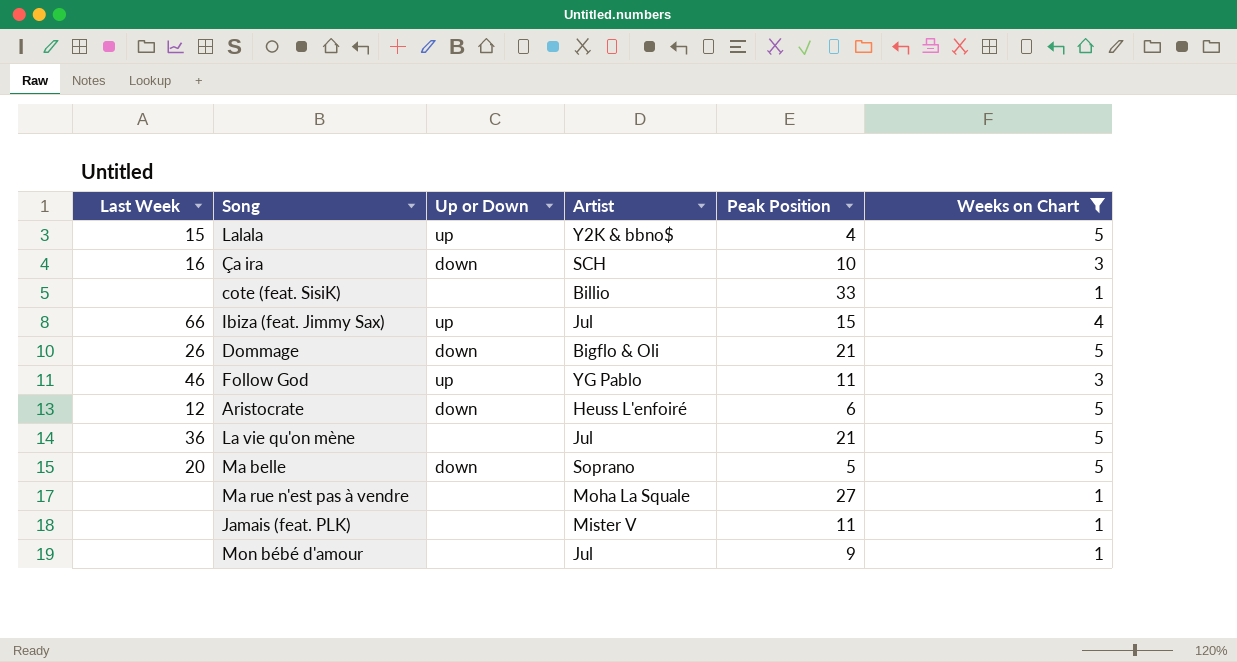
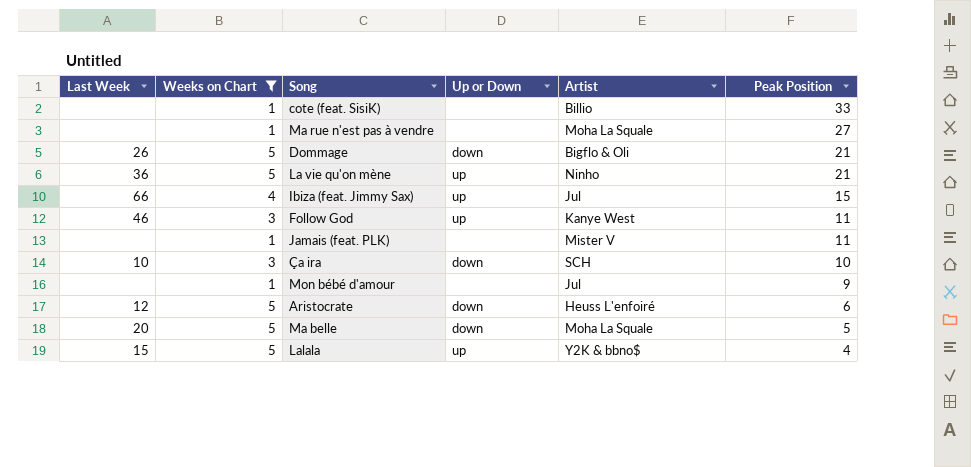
row order: none -> Peak Position descending
column Weeks on Chart | position: 6 -> 2
La vie qu'on mène | Up or Down: none -> up
La vie qu'on mène | Artist: Jul -> Ninho
Follow God | Artist: YG Pablo -> Kanye West
Ça ira | Last Week: 16 -> 10
Ma belle | Artist: Soprano -> Moha La Squale

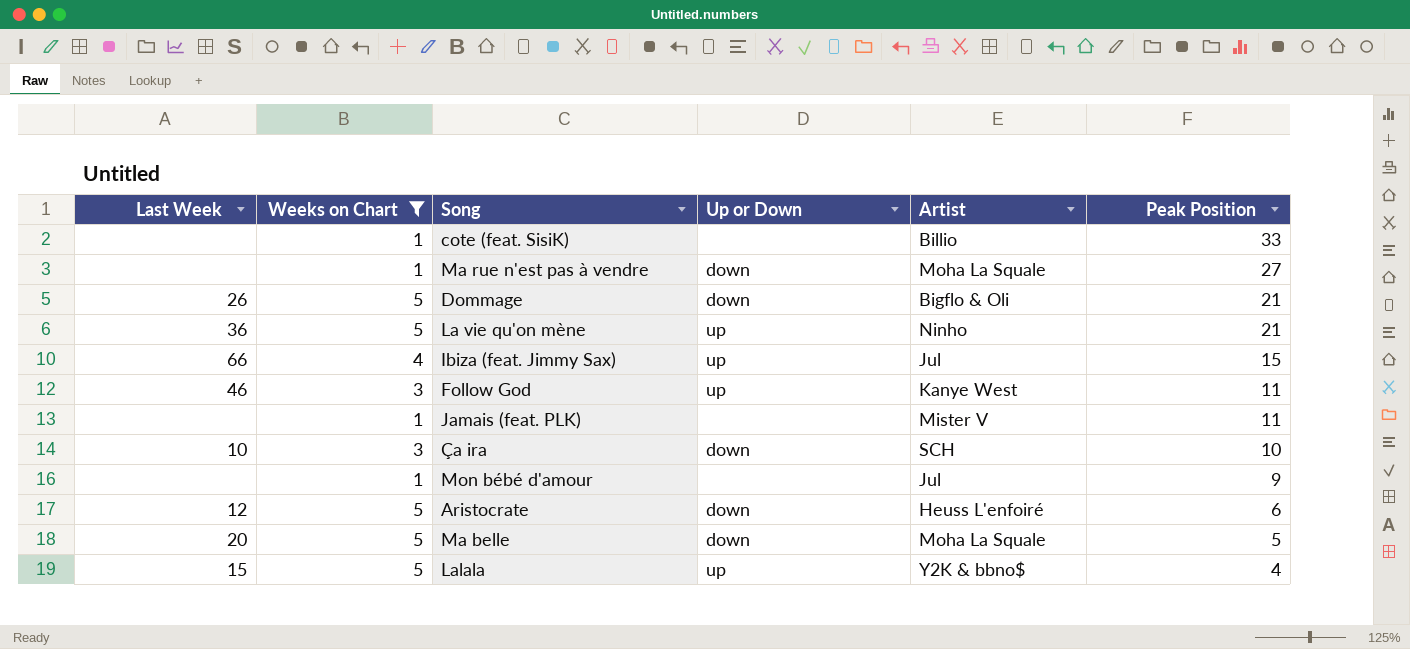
Ma rue n'est pas à vendre | Up or Down: none -> down

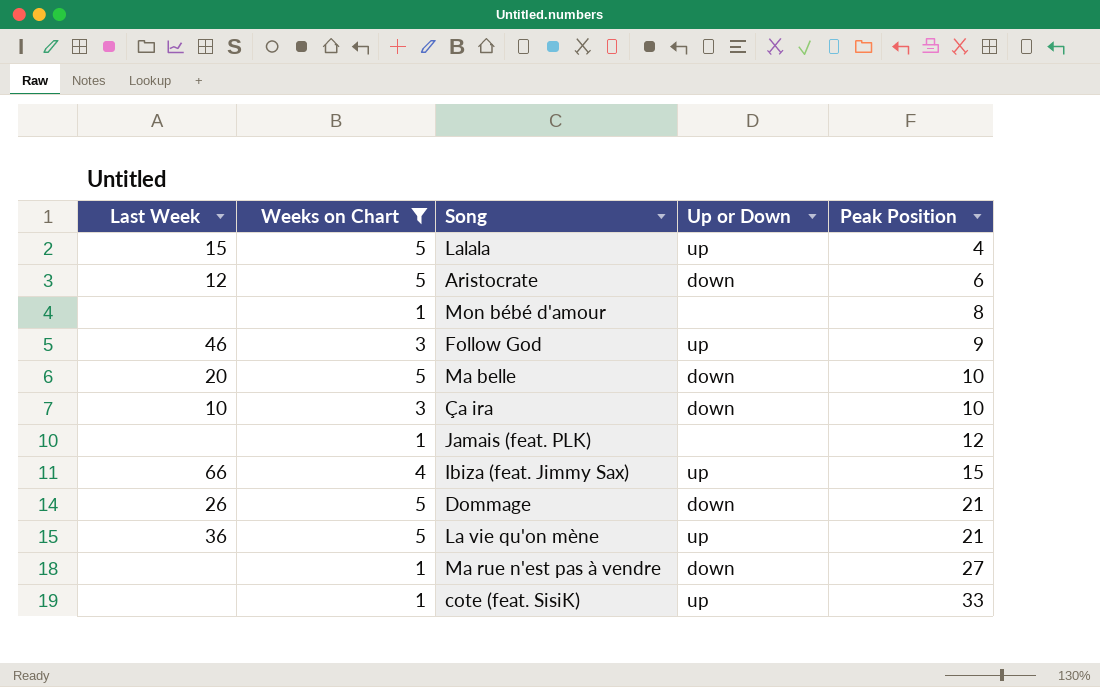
row order: Peak Position descending -> Peak Position ascending
column Artist | position: 5 -> none
Mon bébé d'amour | Peak Position: 9 -> 8
Follow God | Peak Position: 11 -> 9
Ma belle | Peak Position: 5 -> 10
Jamais (feat. PLK) | Peak Position: 11 -> 12
cote (feat. SisiK) | Up or Down: none -> up

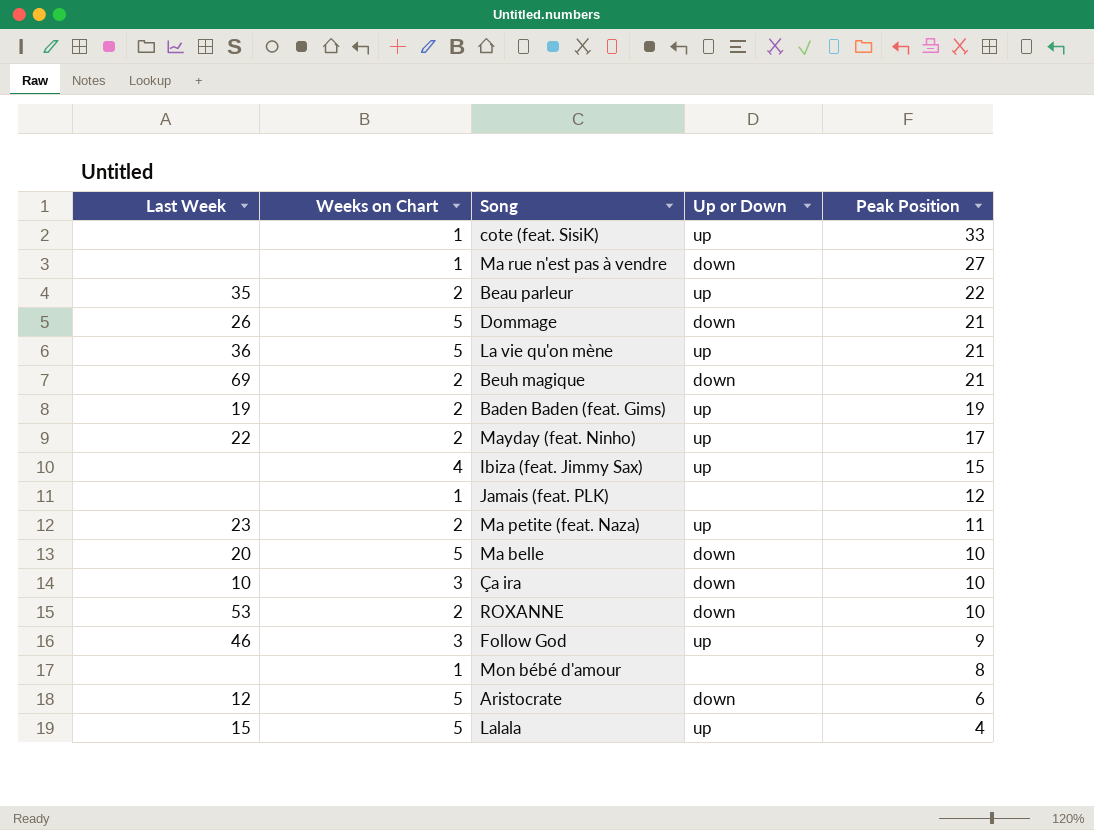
filter: Weeks on Chart != 2 -> none
row order: Peak Position ascending -> Peak Position descending
Ibiza (feat. Jimmy Sax) | Last Week: 66 -> none

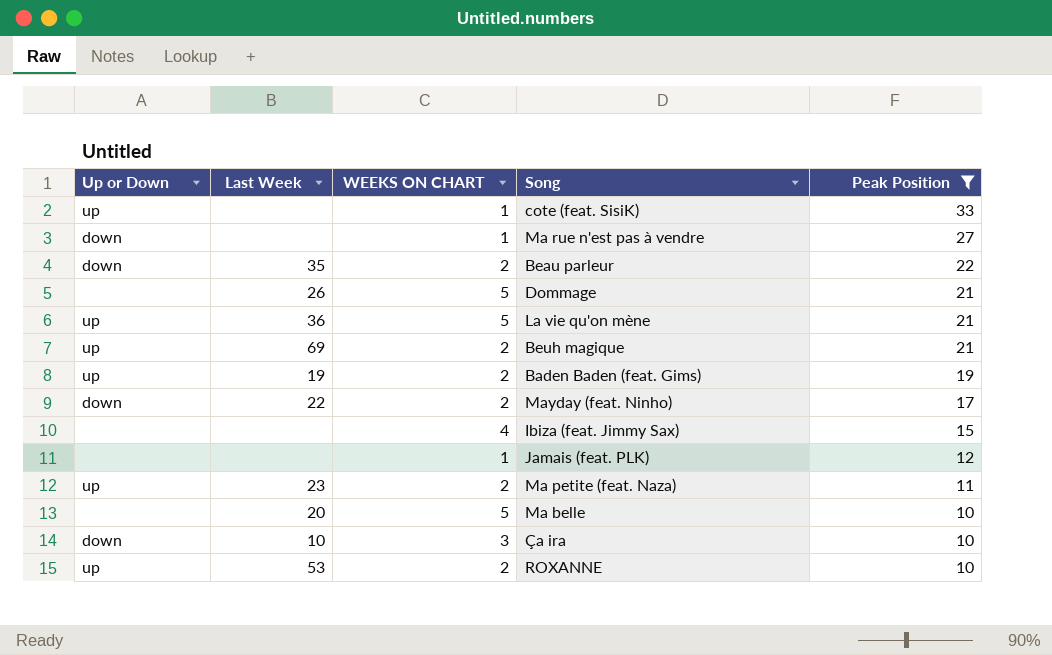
filter: none -> Peak Position >= 10
column Up or Down | position: 4 -> 1
column name: Weeks on Chart -> WEEKS ON CHART
Beau parleur | Up or Down: up -> down
Dommage | Up or Down: down -> none
Beuh magique | Up or Down: down -> up
Mayday (feat. Ninho) | Up or Down: up -> down
Ibiza (feat. Jimmy Sax) | Up or Down: up -> none
Ma belle | Up or Down: down -> none
ROXANNE | Up or Down: down -> up

